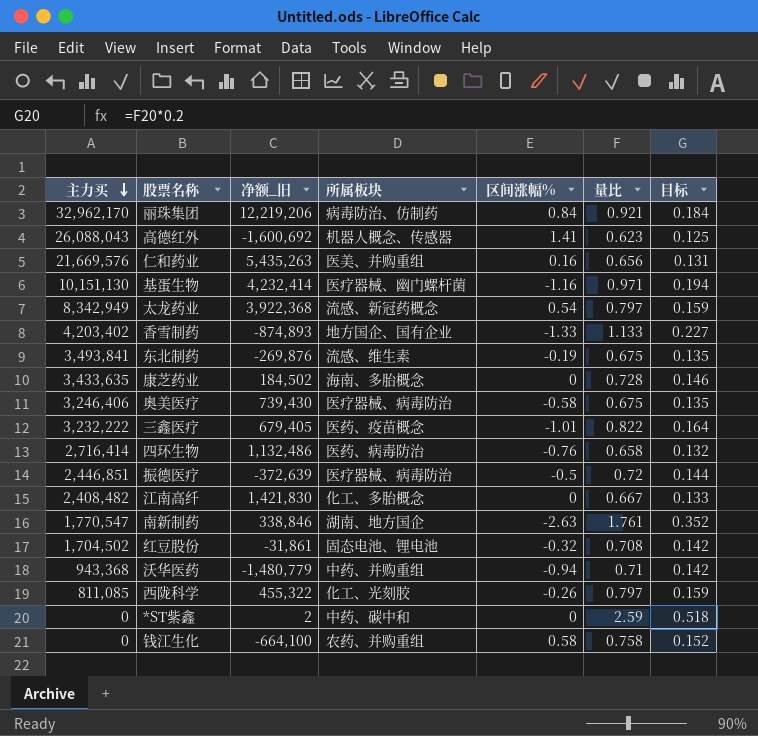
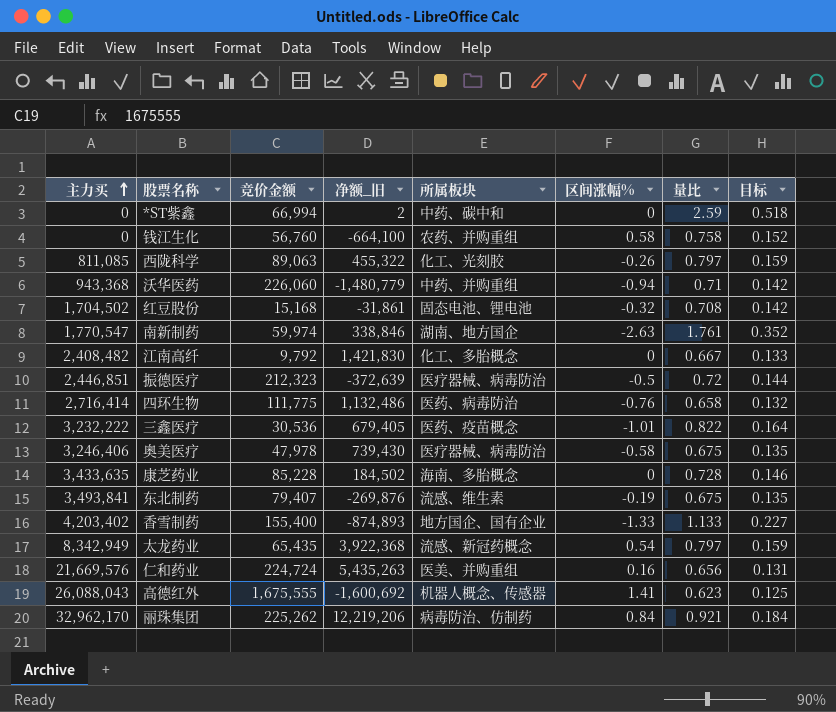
row order: 主力买 descending -> 主力买 ascending
column 竞价金额 | position: none -> 3
row 基蛋生物: 10,151,130 | 4,232,414 | 医疗器械、幽门螺杆菌 | -1.16 | 0.971 | 0.194 -> none

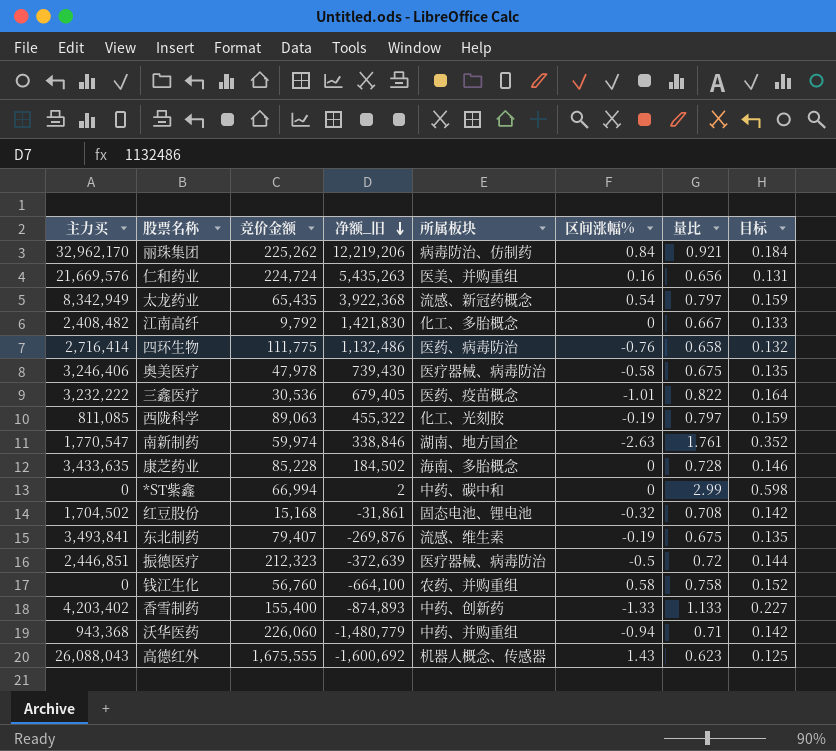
row order: 主力买 ascending -> 净额_旧 descending
西陇科学 | 区间涨幅%: -0.26 -> -0.19
*ST紫鑫 | 量比: 2.59 -> 2.99
*ST紫鑫 | 目标: 0.518 -> 0.598
香雪制药 | 所属板块: 地方国企、国有企业 -> 中药、创新药
高德红外 | 区间涨幅%: 1.41 -> 1.43

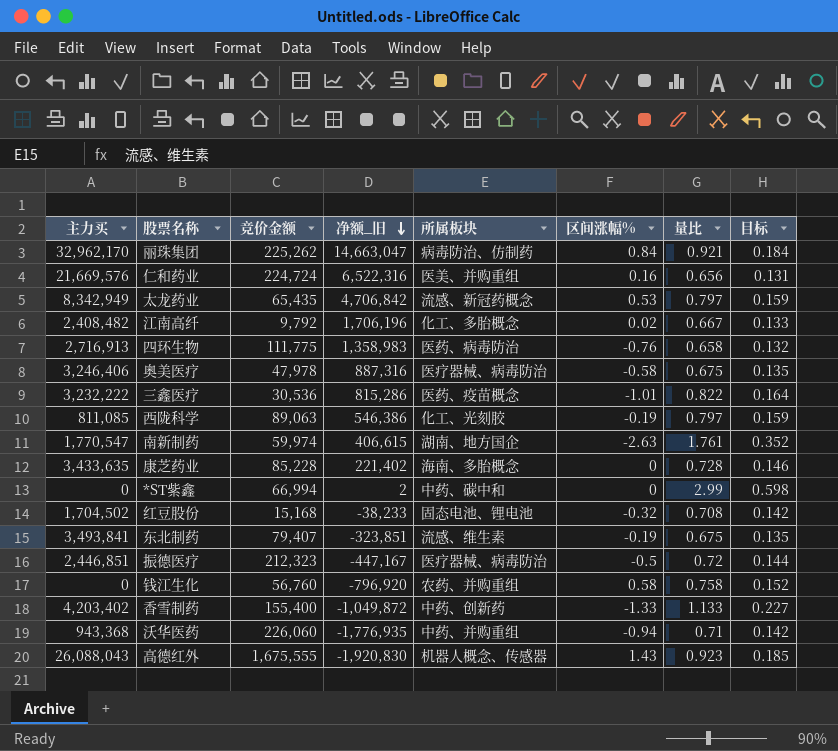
丽珠集团 | 净额_旧: 12,219,206 -> 14,663,047
仁和药业 | 净额_旧: 5,435,263 -> 6,522,316
太龙药业 | 净额_旧: 3,922,368 -> 4,706,842
太龙药业 | 区间涨幅%: 0.54 -> 0.53
江南高纤 | 净额_旧: 1,421,830 -> 1,706,196
江南高纤 | 区间涨幅%: 0 -> 0.02
四环生物 | 主力买: 2,716,414 -> 2,716,913
四环生物 | 净额_旧: 1,132,486 -> 1,358,983
奥美医疗 | 净额_旧: 739,430 -> 887,316
三鑫医疗 | 净额_旧: 679,405 -> 815,286
西陇科学 | 净额_旧: 455,322 -> 546,386
南新制药 | 净额_旧: 338,846 -> 406,615
康芝药业 | 净额_旧: 184,502 -> 221,402
红豆股份 | 净额_旧: -31,861 -> -38,233
东北制药 | 净额_旧: -269,876 -> -323,851
振德医疗 | 净额_旧: -372,639 -> -447,167
钱江生化 | 净额_旧: -664,100 -> -796,920
香雪制药 | 净额_旧: -874,893 -> -1,049,872
沃华医药 | 净额_旧: -1,480,779 -> -1,776,935
高德红外 | 净额_旧: -1,600,692 -> -1,920,830
高德红外 | 量比: 0.623 -> 0.923
高德红外 | 目标: 0.125 -> 0.185

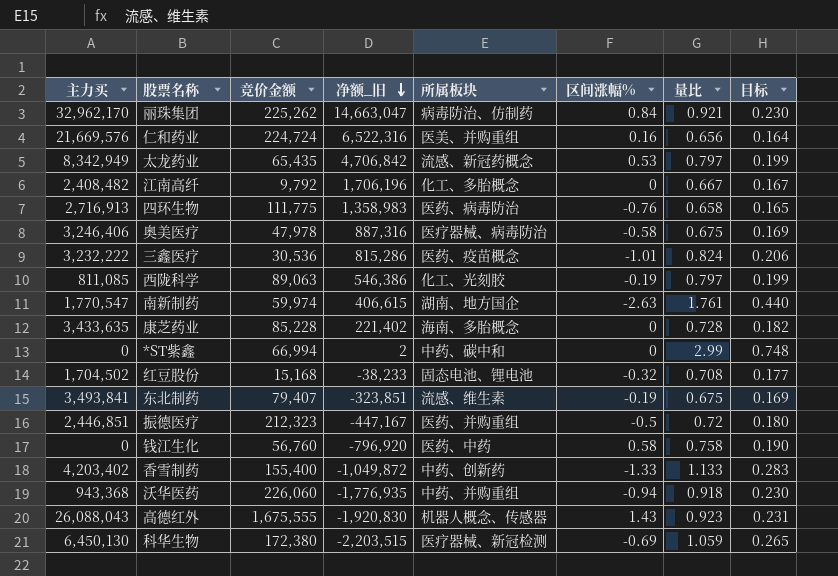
column 目标 | formula: [量比] * 0.2 -> [量比] * 0.25
江南高纤 | 区间涨幅%: 0.02 -> 0
三鑫医疗 | 量比: 0.822 -> 0.824
振德医疗 | 所属板块: 医疗器械、病毒防治 -> 医药、并购重组
钱江生化 | 所属板块: 农药、并购重组 -> 医药、中药
沃华医药 | 量比: 0.71 -> 0.918
row 科华生物: none -> 6,450,130 | 172,380 | -2,203,515 | 医疗器械、新冠检测 | -0.69 | 1.059 | 0.265

